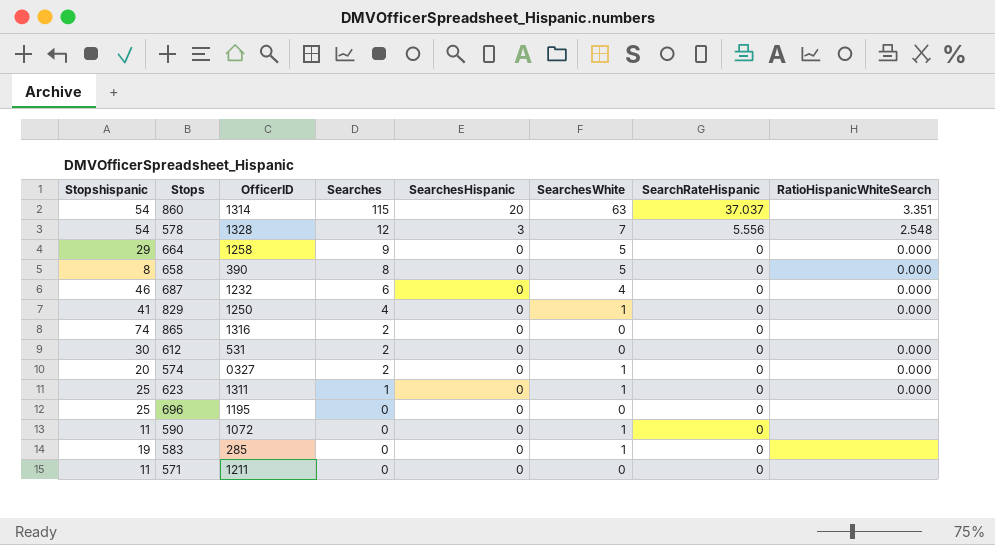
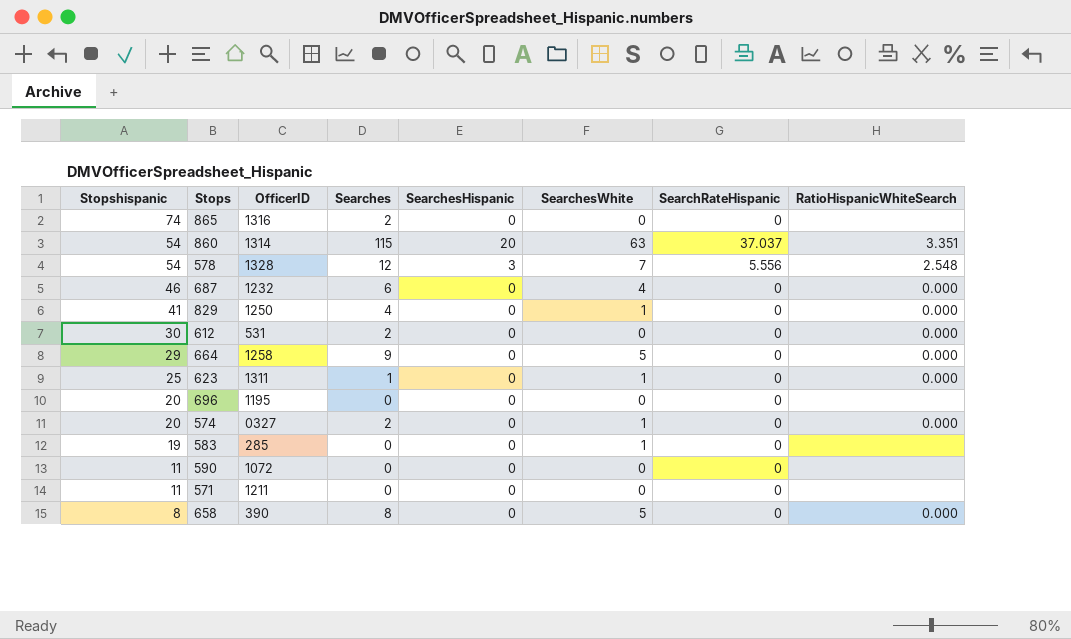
row order: Searches descending -> Stopshispanic descending
696 | Stopshispanic: 25 -> 20
590 | SearchesWhite: 1 -> 0

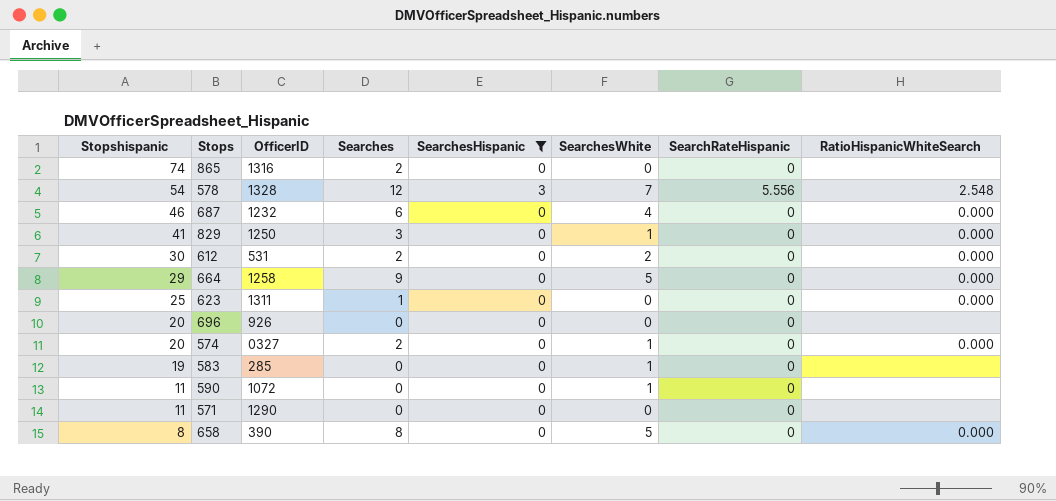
filter: none -> SearchesHispanic != 20
829 | Searches: 4 -> 3
612 | SearchesWhite: 0 -> 2
623 | SearchesWhite: 1 -> 0
696 | OfficerID: 1195 -> 926
590 | SearchesWhite: 0 -> 1
571 | OfficerID: 1211 -> 1290

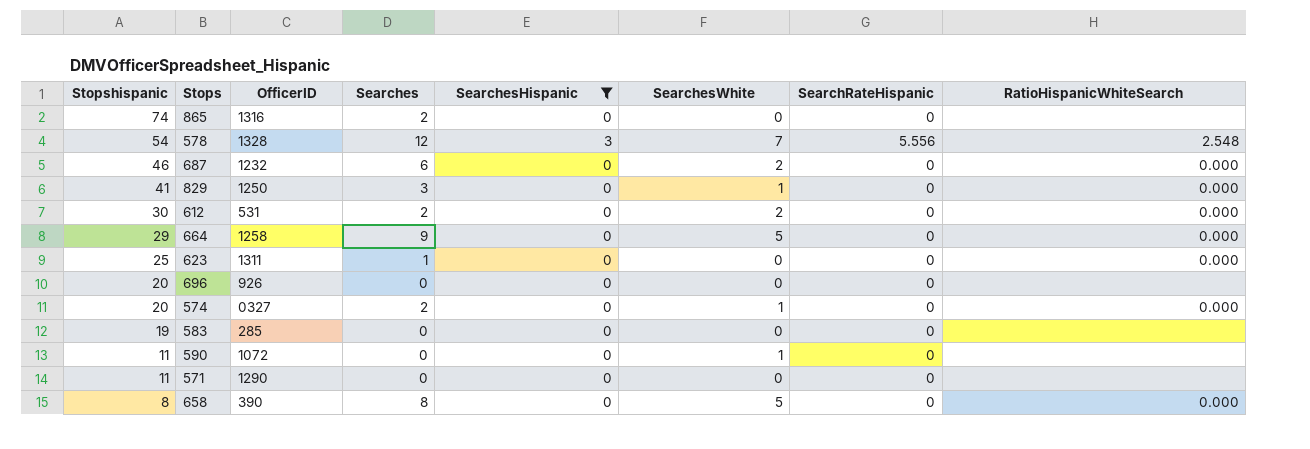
687 | SearchesWhite: 4 -> 2
583 | SearchesWhite: 1 -> 0

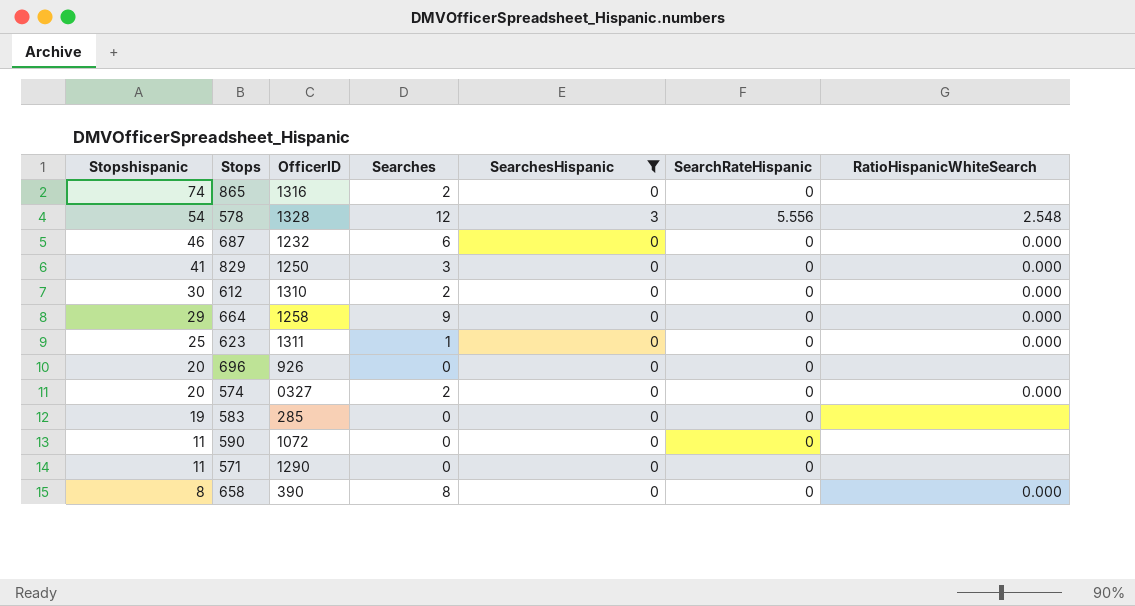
column SearchesWhite | position: 6 -> none
612 | OfficerID: 531 -> 1310

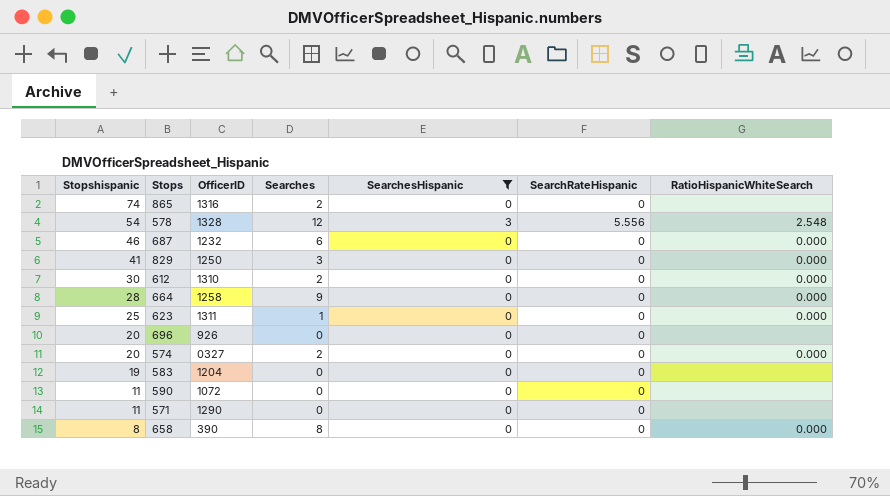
664 | Stopshispanic: 29 -> 28
583 | OfficerID: 285 -> 1204

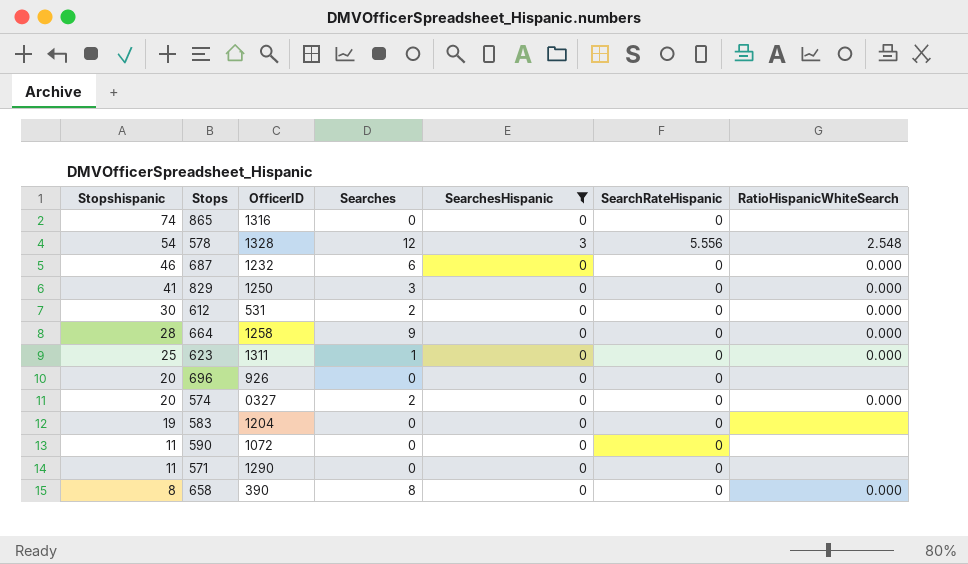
865 | Searches: 2 -> 0
612 | OfficerID: 1310 -> 531

